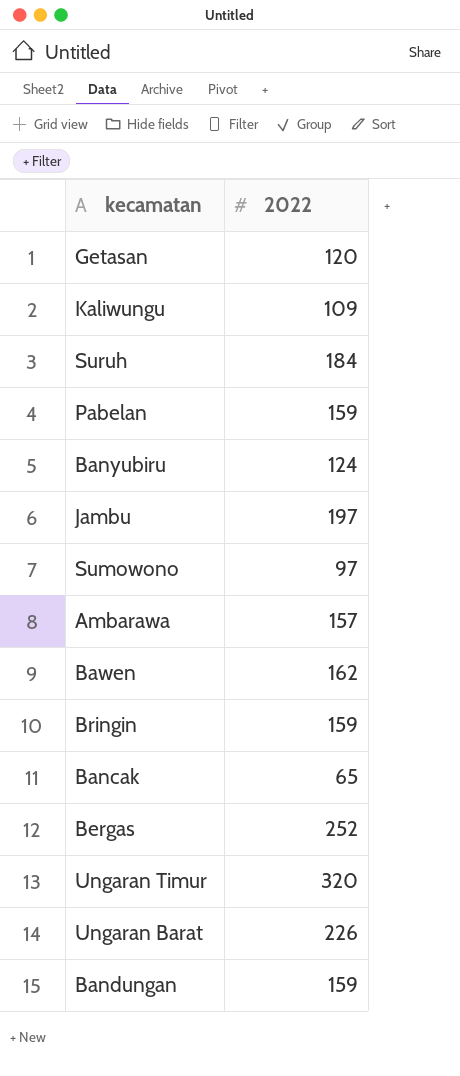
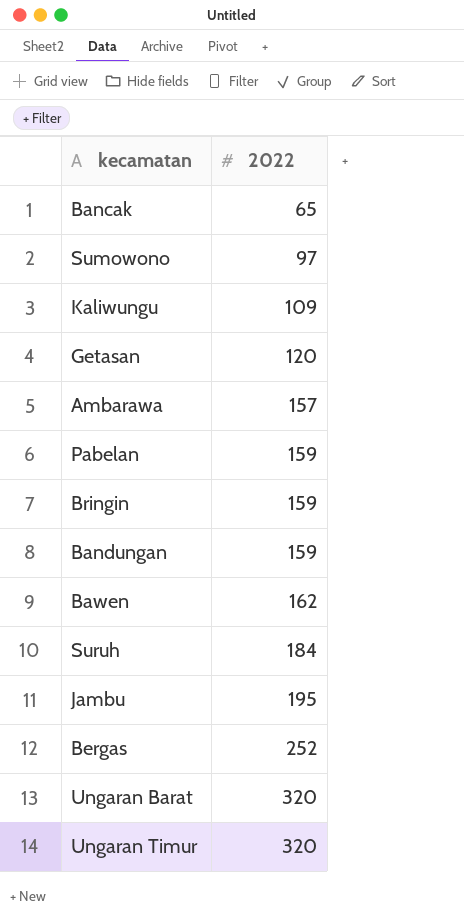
row order: none -> 2022 ascending
row Banyubiru: 124 -> none
Jambu | 2022: 197 -> 195
Ungaran Barat | 2022: 226 -> 320

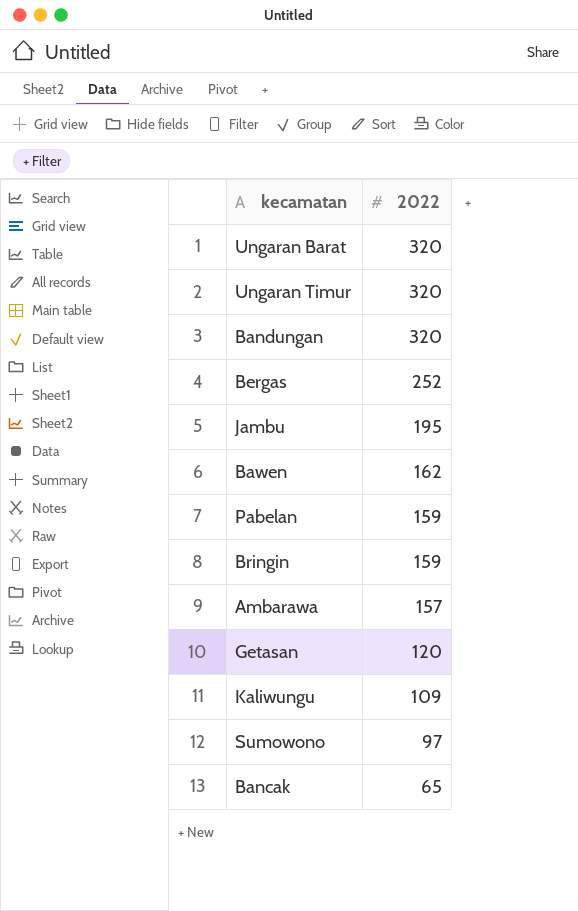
row order: 2022 ascending -> 2022 descending
row Suruh: 184 -> none
Bandungan | 2022: 159 -> 320

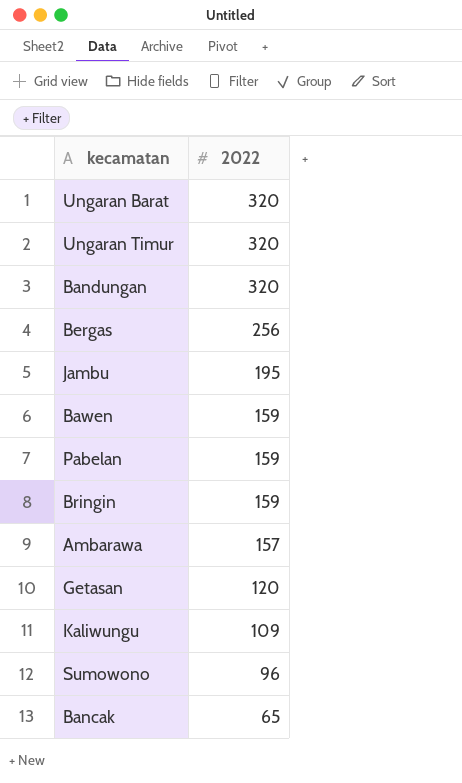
Bergas | 2022: 252 -> 256
Bawen | 2022: 162 -> 159
Sumowono | 2022: 97 -> 96

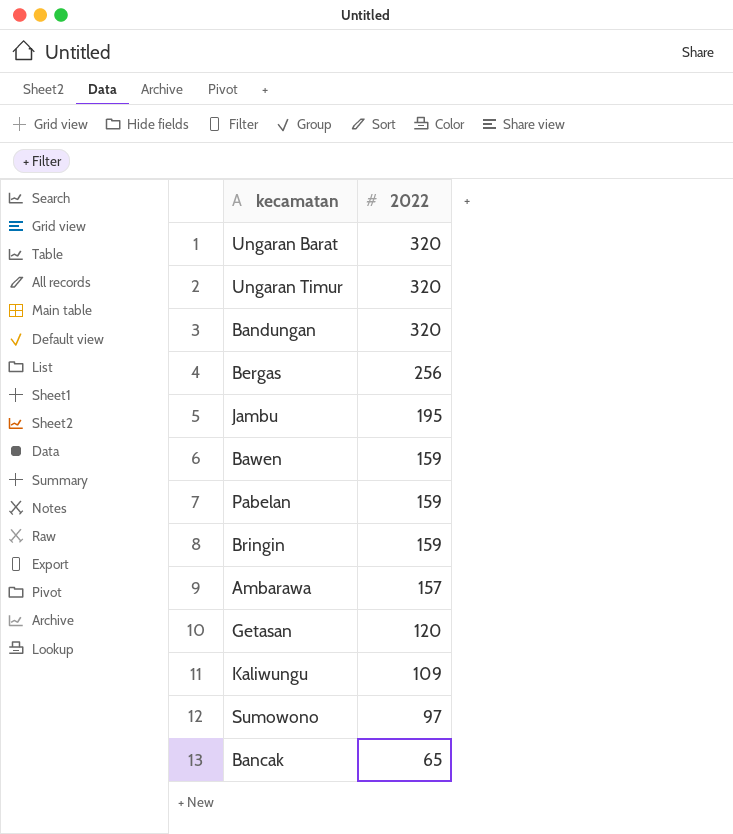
Sumowono | 2022: 96 -> 97

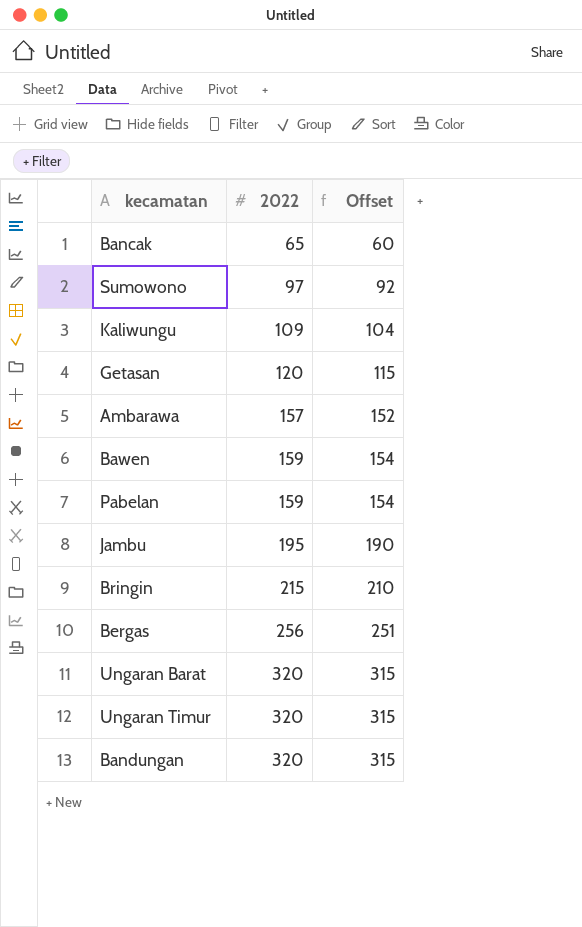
row order: 2022 descending -> 2022 ascending
column Offset | formula: none -> [2022] - 5
Bringin | 2022: 159 -> 215

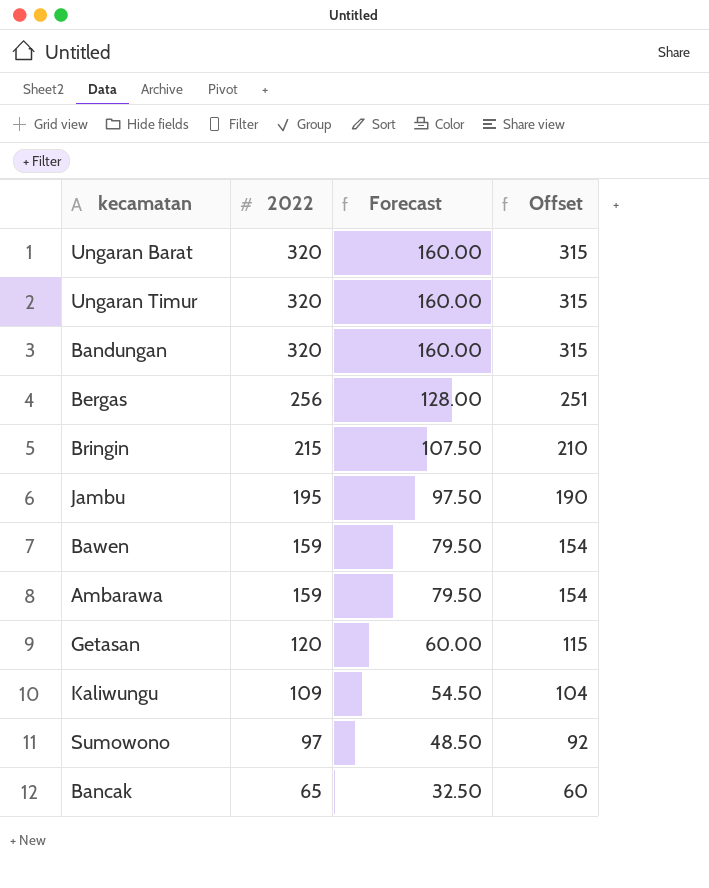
row order: 2022 ascending -> 2022 descending
column Forecast | formula: none -> [2022] * 0.5
row Pabelan: 159 | 154 -> none
Ambarawa | 2022: 157 -> 159
Ambarawa | Offset: 152 -> 154

